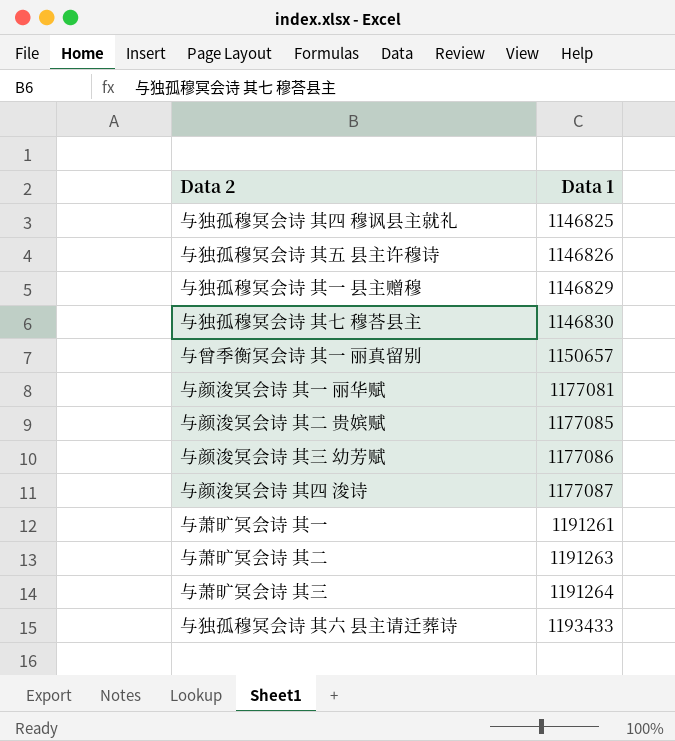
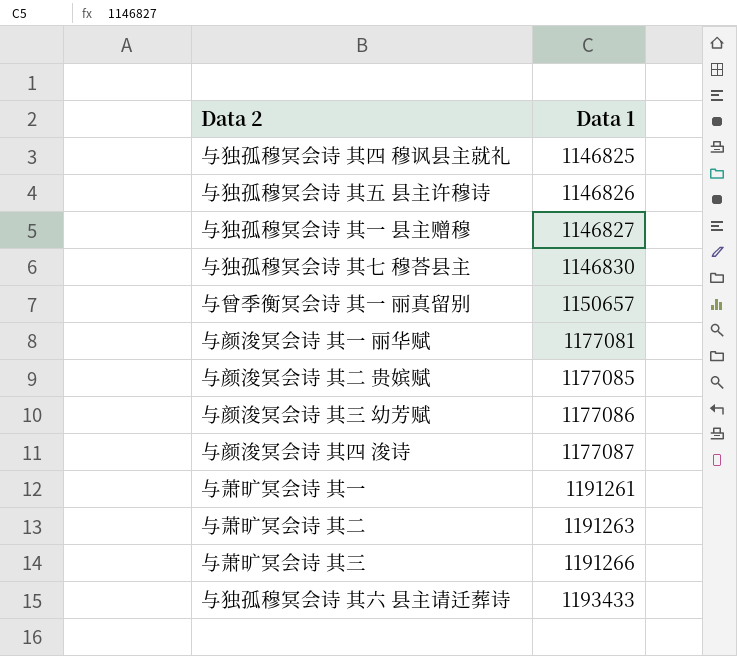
与独孤穆冥会诗 其一 县主赠穆 | Data 1: 1146829 -> 1146827
与萧旷冥会诗 其三 | Data 1: 1191264 -> 1191266

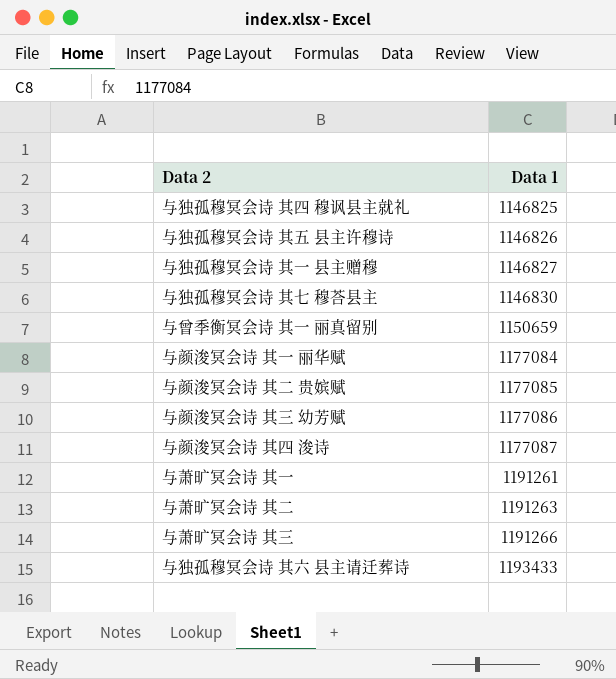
与曾季衡冥会诗 其一 丽真留别 | Data 1: 1150657 -> 1150659
与颜浚冥会诗 其一 丽华赋 | Data 1: 1177081 -> 1177084

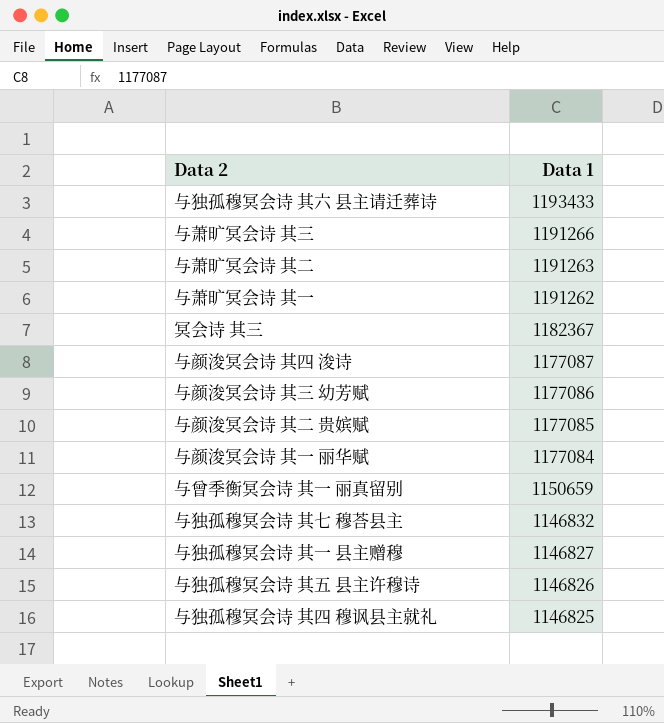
row order: Data 1 ascending -> Data 1 descending
与萧旷冥会诗 其一 | Data 1: 1191261 -> 1191262
row 冥会诗 其三: none -> 1182367
与独孤穆冥会诗 其七 穆荅县主 | Data 1: 1146830 -> 1146832

